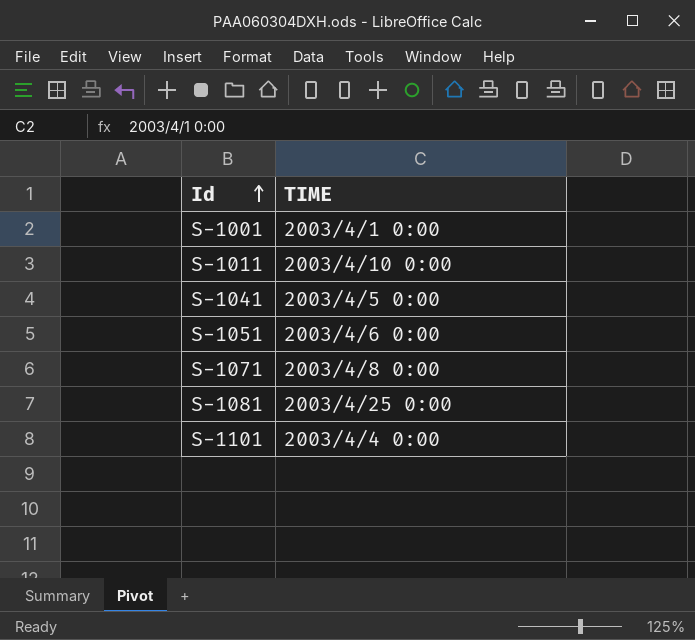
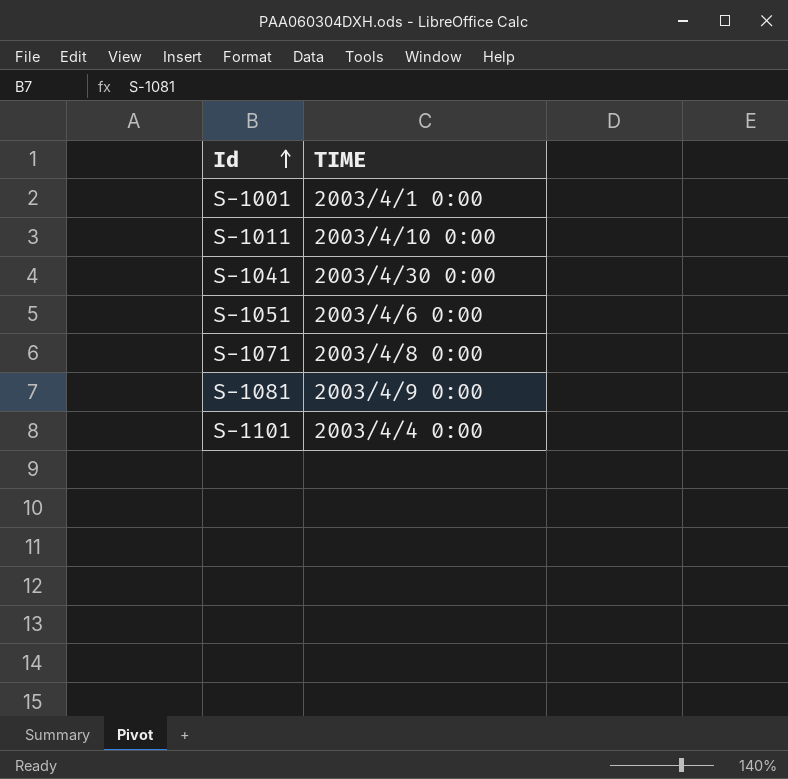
S-1041 | TIME: 2003/4/5 0:00 -> 2003/4/30 0:00
S-1081 | TIME: 2003/4/25 0:00 -> 2003/4/9 0:00

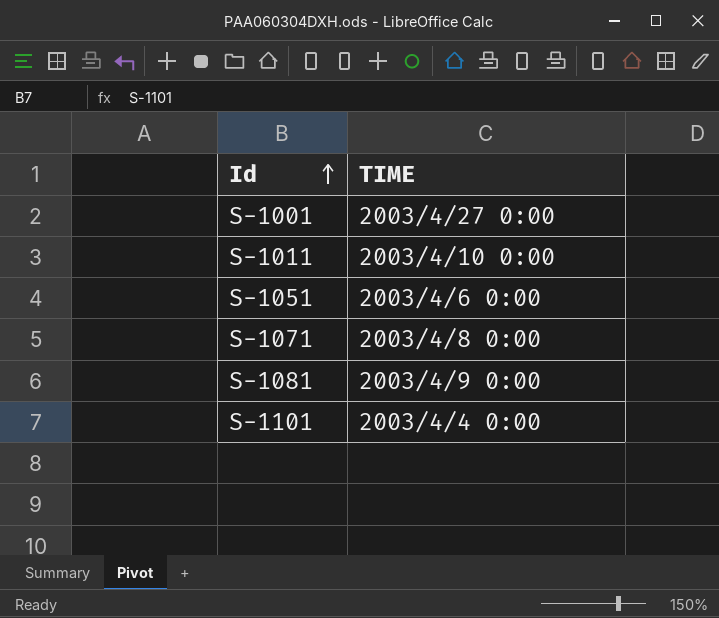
row S-1041: 2003/4/30 0:00 -> none
S-1001 | TIME: 2003/4/1 0:00 -> 2003/4/27 0:00

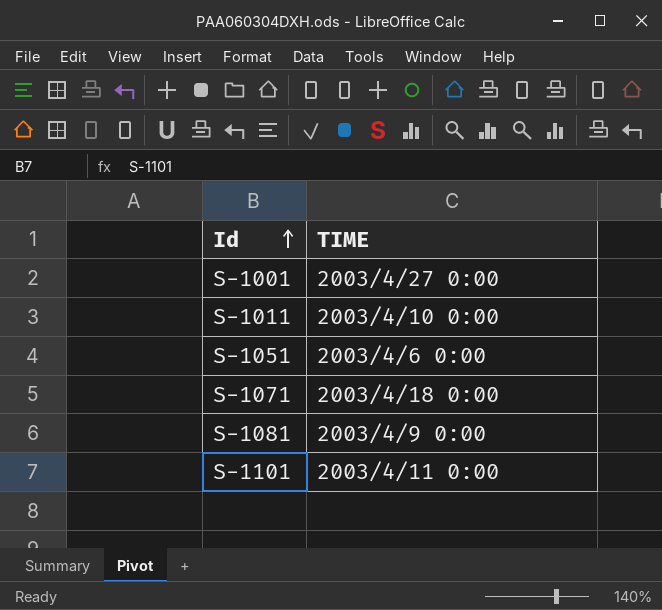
S-1071 | TIME: 2003/4/8 0:00 -> 2003/4/18 0:00
S-1101 | TIME: 2003/4/4 0:00 -> 2003/4/11 0:00

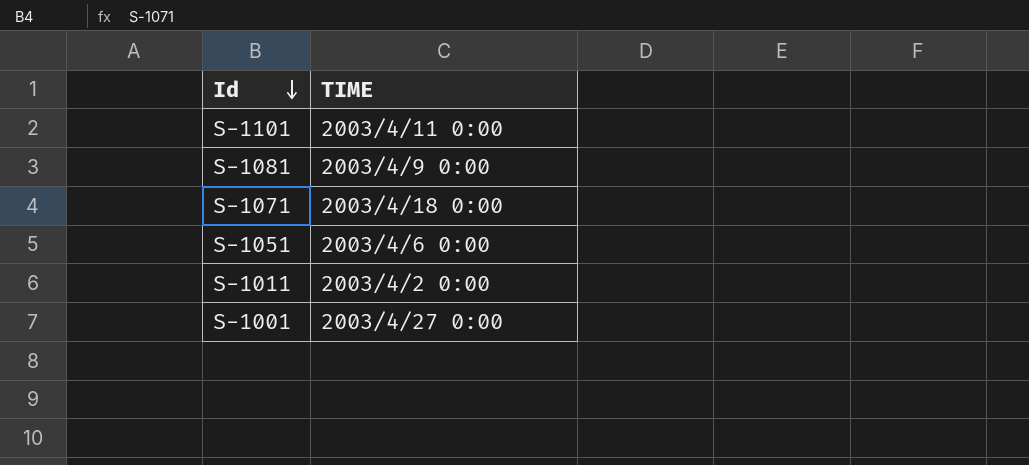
row order: Id ascending -> Id descending
S-1011 | TIME: 2003/4/10 0:00 -> 2003/4/2 0:00

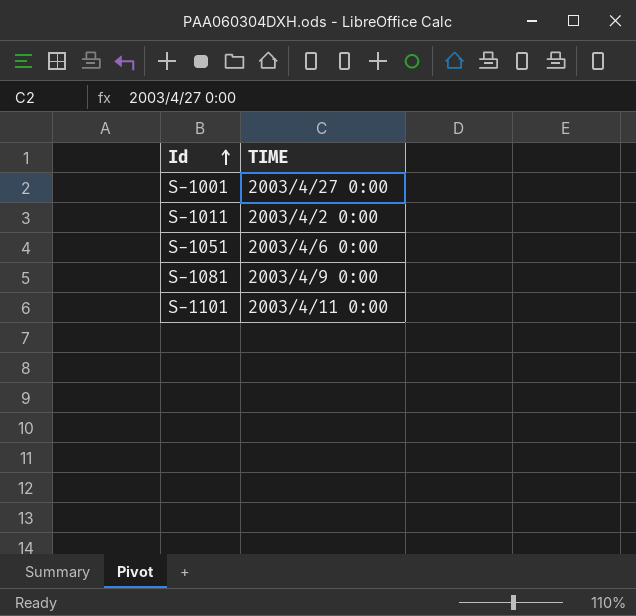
row order: Id descending -> Id ascending
row S-1071: 2003/4/18 0:00 -> none

